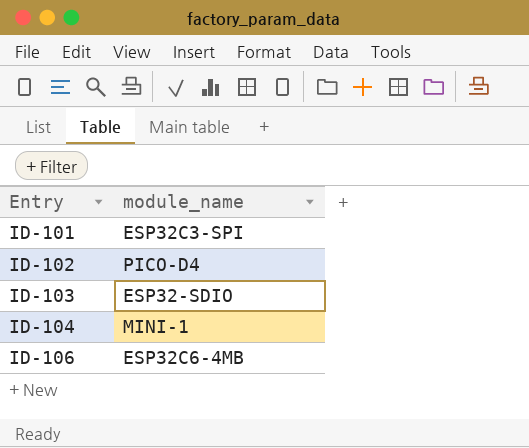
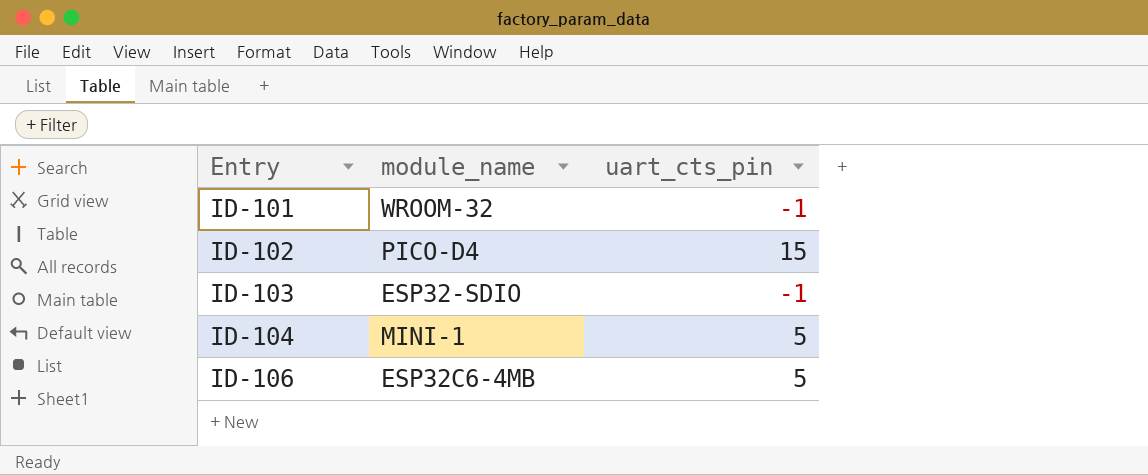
column uart_cts_pin | position: none -> 3
ID-101 | module_name: ESP32C3-SPI -> WROOM-32

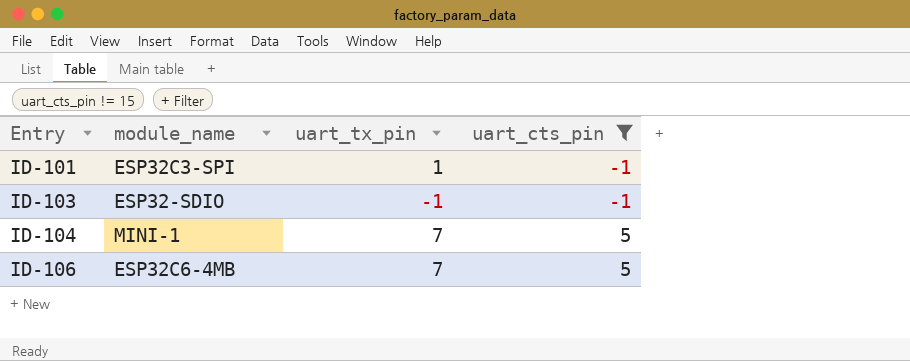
filter: none -> uart_cts_pin != 15
column uart_tx_pin | position: none -> 3
ID-101 | module_name: WROOM-32 -> ESP32C3-SPI

